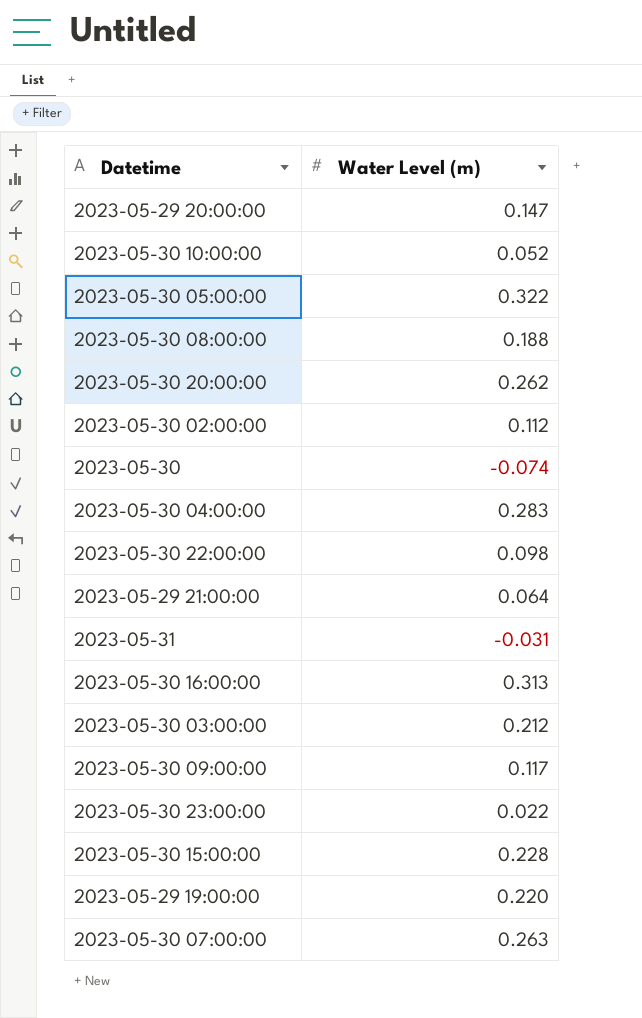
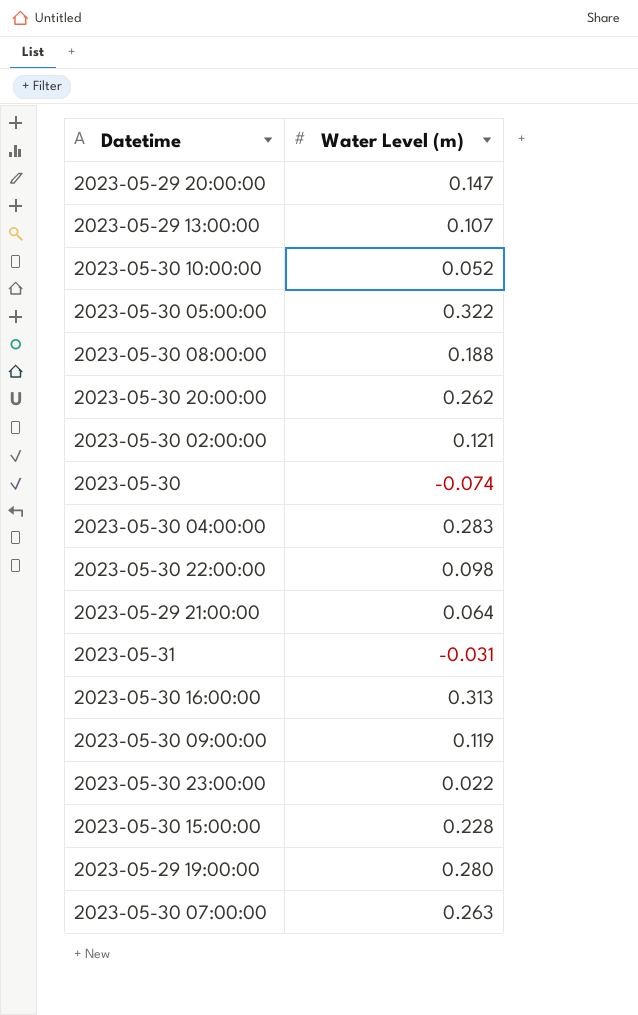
row 2023-05-30 03:00:00: 0.212 -> none
row 2023-05-29 13:00:00: none -> 0.107
2023-05-30 02:00:00 | Water Level (m): 0.112 -> 0.121
2023-05-30 09:00:00 | Water Level (m): 0.117 -> 0.119
2023-05-29 19:00:00 | Water Level (m): 0.220 -> 0.280

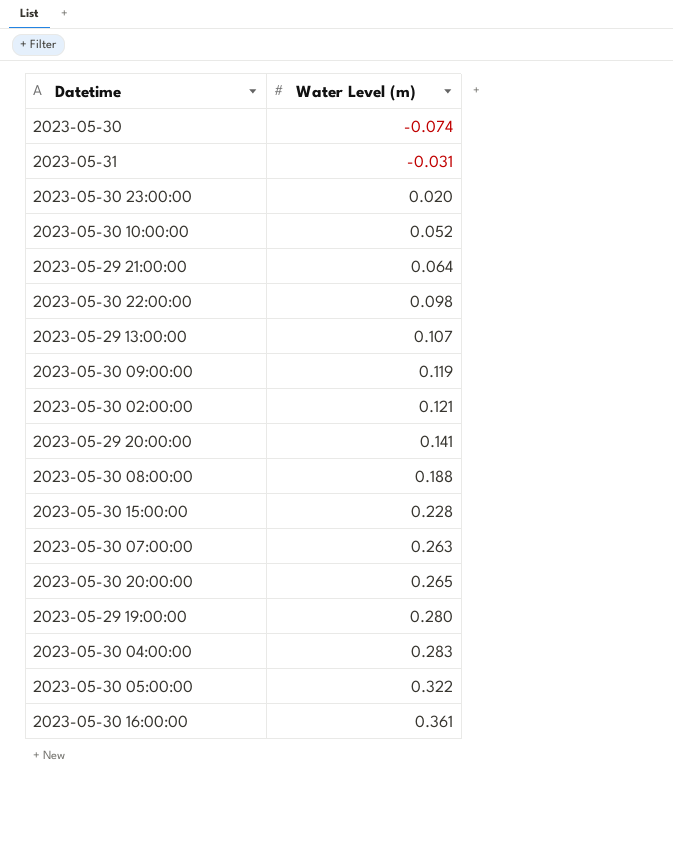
row order: none -> Water Level (m) ascending
2023-05-30 23:00:00 | Water Level (m): 0.022 -> 0.020
2023-05-29 20:00:00 | Water Level (m): 0.147 -> 0.141
2023-05-30 20:00:00 | Water Level (m): 0.262 -> 0.265
2023-05-30 16:00:00 | Water Level (m): 0.313 -> 0.361

